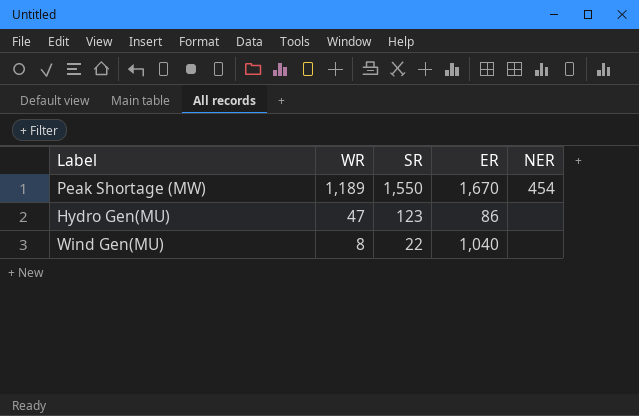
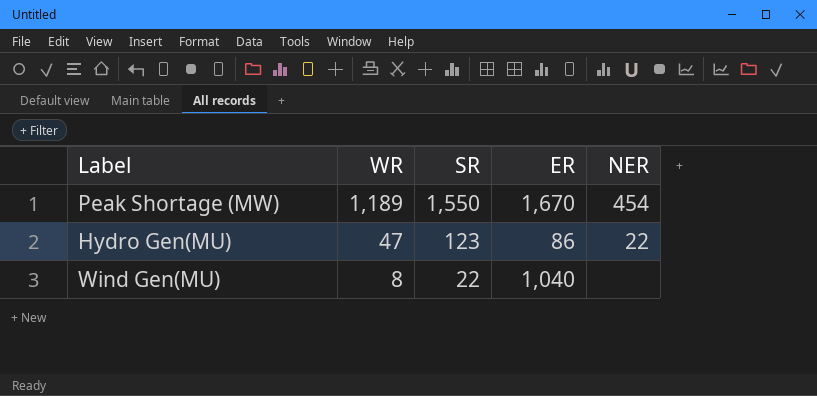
Hydro Gen(MU) | NER: none -> 22

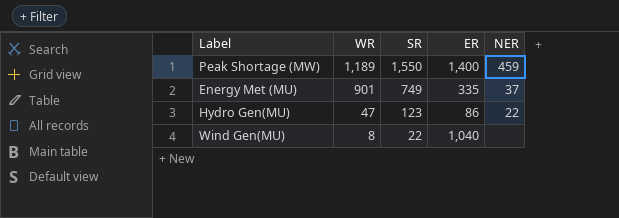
Peak Shortage (MW) | ER: 1,670 -> 1,400
Peak Shortage (MW) | NER: 454 -> 459
row Energy Met (MU): none -> 901 | 749 | 335 | 37

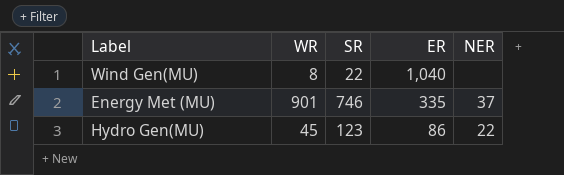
row order: WR descending -> ER descending
row Peak Shortage (MW): 1,189 | 1,550 | 1,400 | 459 -> none
Energy Met (MU) | SR: 749 -> 746
Hydro Gen(MU) | WR: 47 -> 45

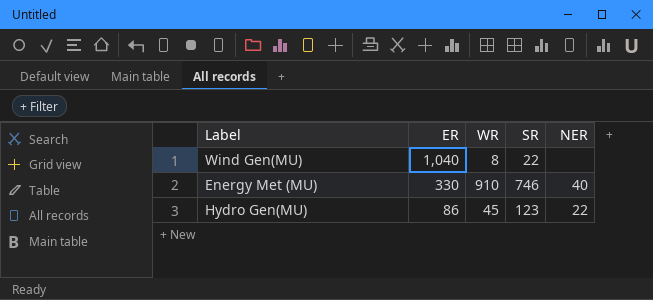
column ER | position: 4 -> 2
Energy Met (MU) | ER: 335 -> 330
Energy Met (MU) | WR: 901 -> 910
Energy Met (MU) | NER: 37 -> 40

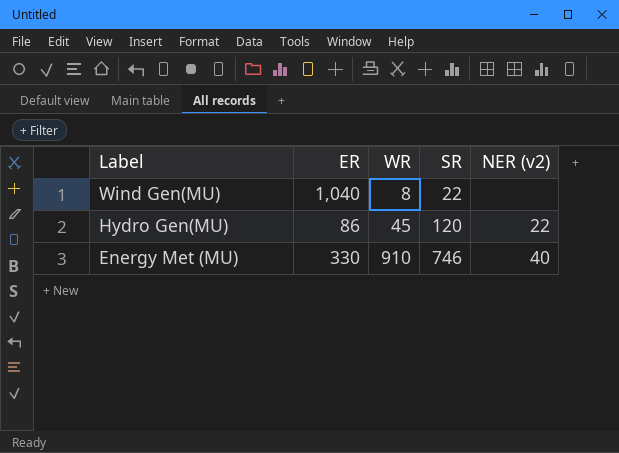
row order: ER descending -> Label descending
column name: NER -> NER (v2)
Hydro Gen(MU) | SR: 123 -> 120

